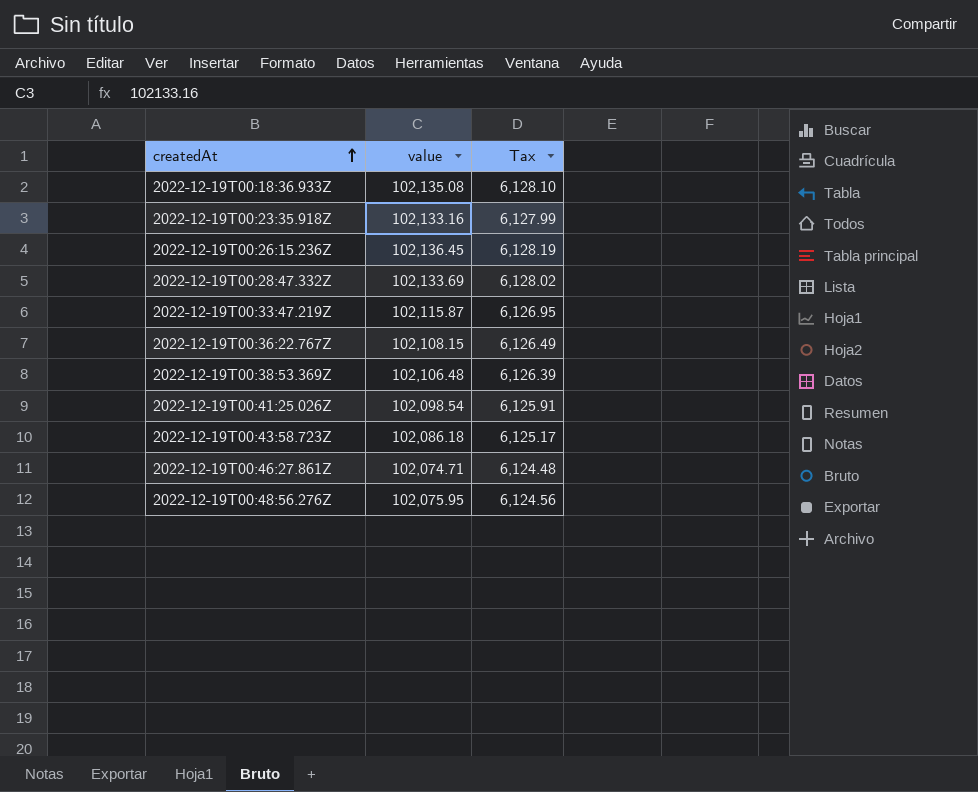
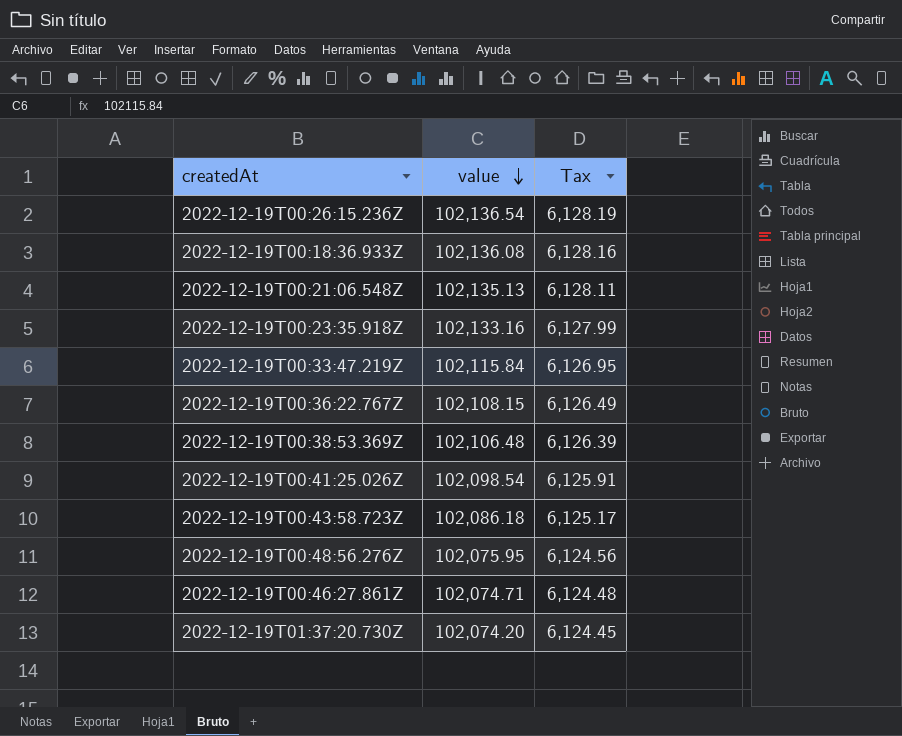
row order: createdAt ascending -> value descending
row 2022-12-19T00:28:47.332Z: 102,133.69 | 6,128.02 -> none
2022-12-19T00:26:15.236Z | value: 102,136.45 -> 102,136.54
2022-12-19T00:18:36.933Z | value: 102,135.08 -> 102,136.08
2022-12-19T00:18:36.933Z | Tax: 6,128.10 -> 6,128.16
row 2022-12-19T00:21:06.548Z: none -> 102,135.13 | 6,128.11
2022-12-19T00:33:47.219Z | value: 102,115.87 -> 102,115.84
row 2022-12-19T01:37:20.730Z: none -> 102,074.20 | 6,124.45

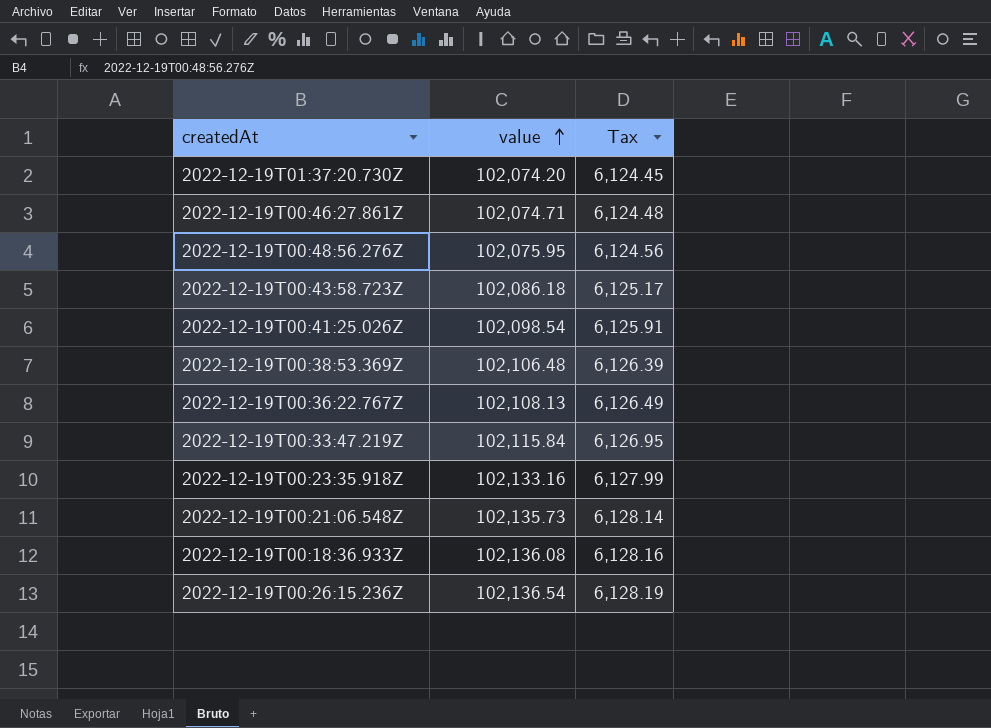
row order: value descending -> value ascending
2022-12-19T00:36:22.767Z | value: 102,108.15 -> 102,108.13
2022-12-19T00:21:06.548Z | value: 102,135.13 -> 102,135.73
2022-12-19T00:21:06.548Z | Tax: 6,128.11 -> 6,128.14

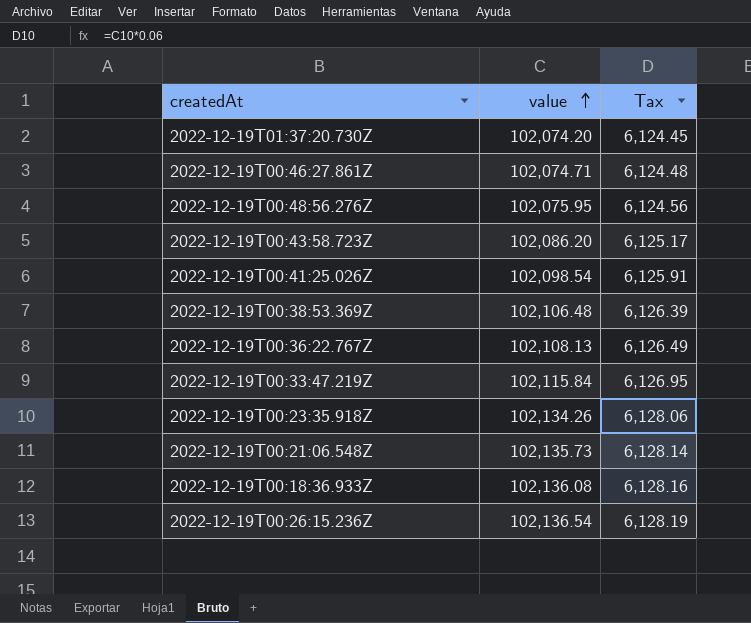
2022-12-19T00:43:58.723Z | value: 102,086.18 -> 102,086.20
2022-12-19T00:23:35.918Z | value: 102,133.16 -> 102,134.26
2022-12-19T00:23:35.918Z | Tax: 6,127.99 -> 6,128.06

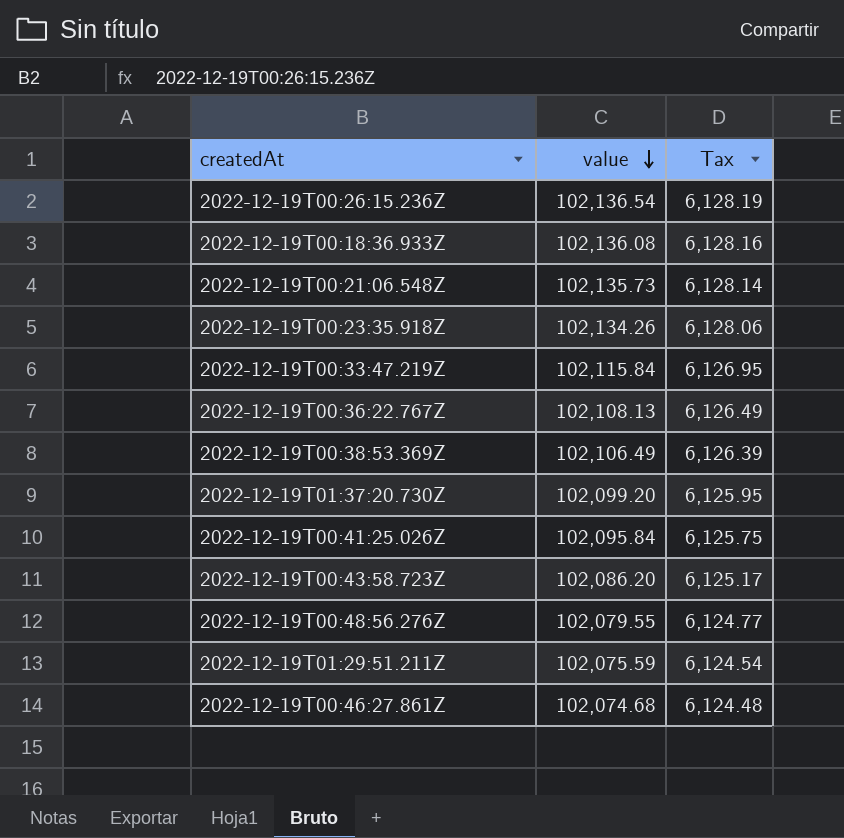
row order: value ascending -> value descending
2022-12-19T00:38:53.369Z | value: 102,106.48 -> 102,106.49
2022-12-19T01:37:20.730Z | value: 102,074.20 -> 102,099.20
2022-12-19T01:37:20.730Z | Tax: 6,124.45 -> 6,125.95
2022-12-19T00:41:25.026Z | value: 102,098.54 -> 102,095.84
2022-12-19T00:41:25.026Z | Tax: 6,125.91 -> 6,125.75
2022-12-19T00:48:56.276Z | value: 102,075.95 -> 102,079.55
2022-12-19T00:48:56.276Z | Tax: 6,124.56 -> 6,124.77
row 2022-12-19T01:29:51.211Z: none -> 102,075.59 | 6,124.54
2022-12-19T00:46:27.861Z | value: 102,074.71 -> 102,074.68

